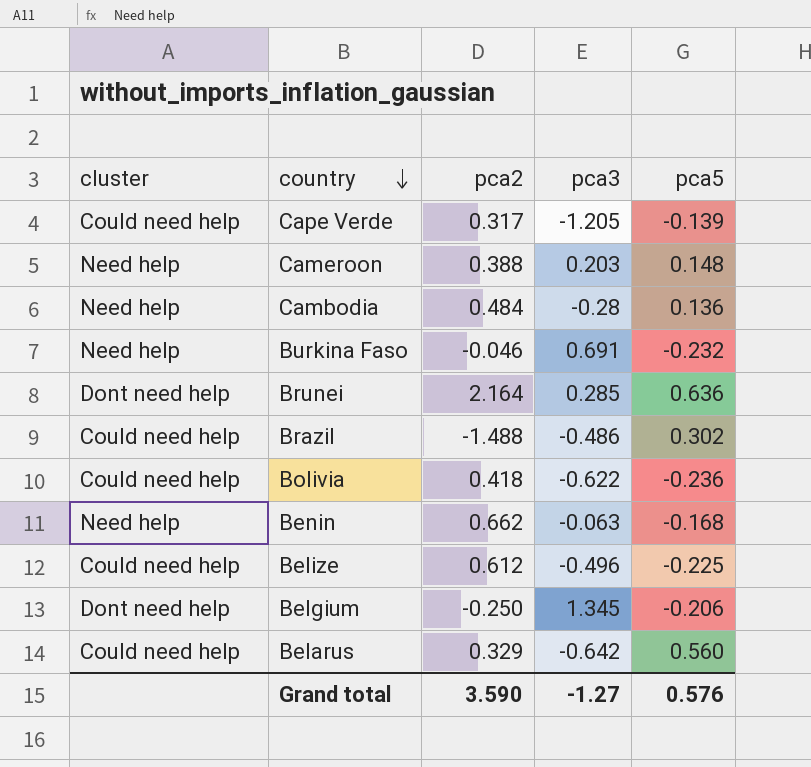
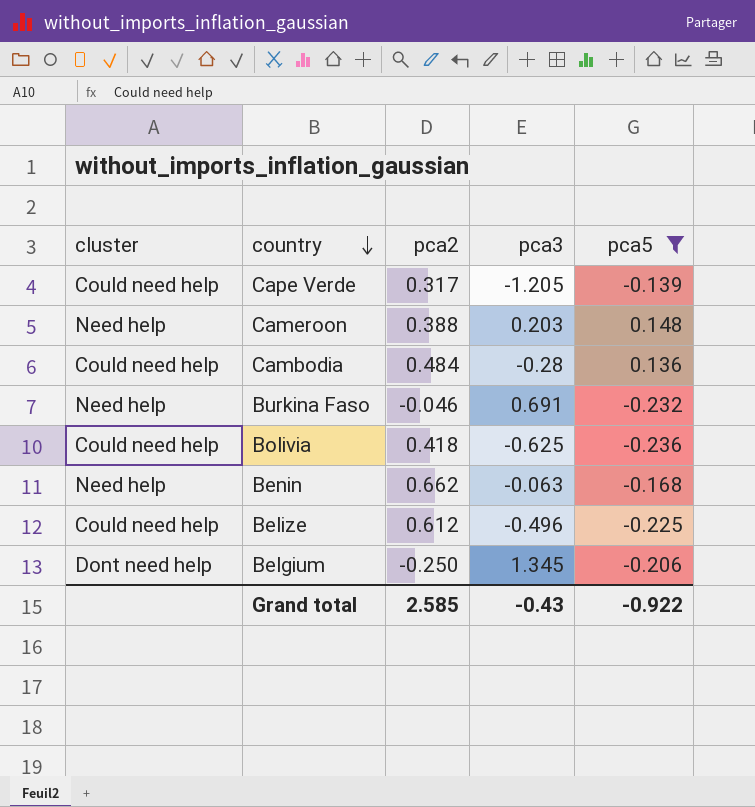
filter: none -> pca5 <= 0.148
Cambodia | cluster: Need help -> Could need help
Bolivia | pca3: -0.622 -> -0.625
Grand total | pca2: 3.590 -> 2.585
Grand total | pca3: -1.27 -> -0.43
Grand total | pca5: 0.576 -> -0.922

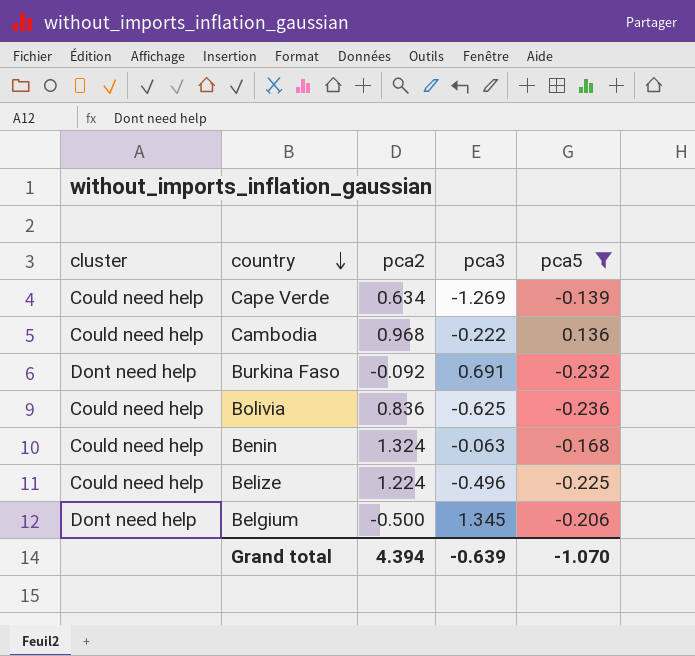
row Cameroon: Need help | 0.388 | 0.203 | 0.148 -> none
Cape Verde | pca2: 0.317 -> 0.634
Cape Verde | pca3: -1.205 -> -1.269
Cambodia | pca2: 0.484 -> 0.968
Cambodia | pca3: -0.28 -> -0.222
Burkina Faso | cluster: Need help -> Dont need help
Burkina Faso | pca2: -0.046 -> -0.092
Bolivia | pca2: 0.418 -> 0.836
Benin | cluster: Need help -> Could need help
Benin | pca2: 0.662 -> 1.324
Belize | pca2: 0.612 -> 1.224
Belgium | pca2: -0.250 -> -0.500
Grand total | pca2: 2.585 -> 4.394
Grand total | pca3: -0.43 -> -0.639
Grand total | pca5: -0.922 -> -1.070

